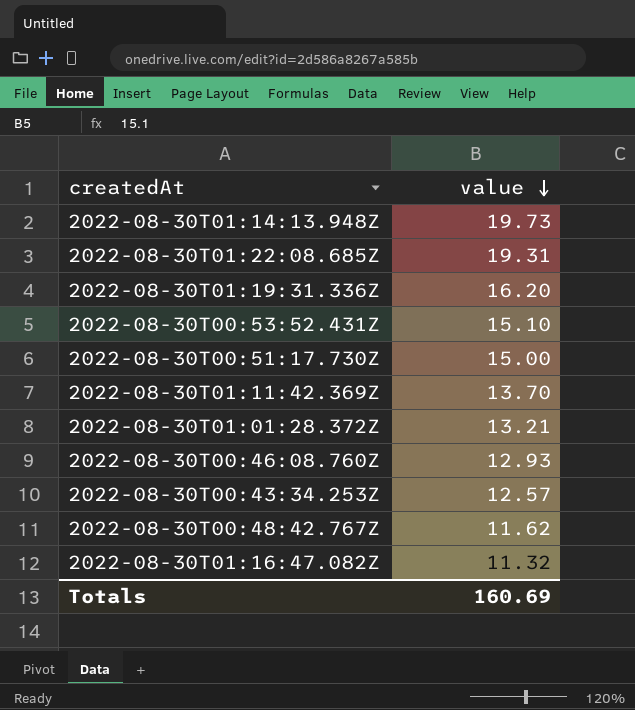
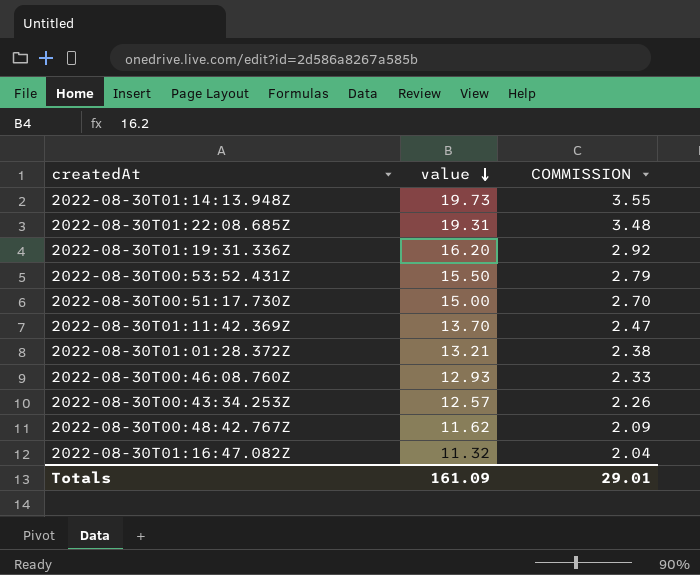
column COMMISSION | formula: none -> [value] * 0.18
2022-08-30T00:53:52.431Z | value: 15.10 -> 15.50
Totals | value: 160.69 -> 161.09

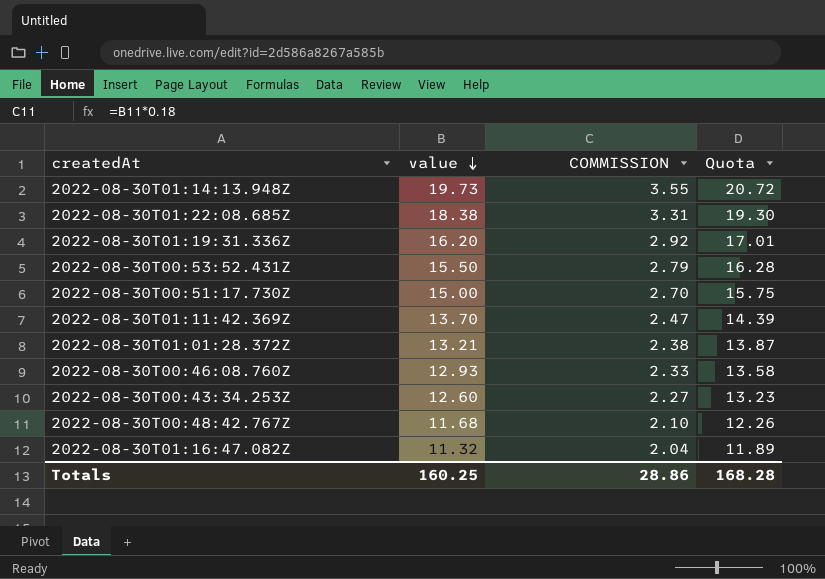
column Quota | formula: none -> [value] * 1.05
2022-08-30T01:22:08.685Z | value: 19.31 -> 18.38
2022-08-30T01:22:08.685Z | COMMISSION: 3.48 -> 3.31
2022-08-30T00:43:34.253Z | value: 12.57 -> 12.60
2022-08-30T00:43:34.253Z | COMMISSION: 2.26 -> 2.27
2022-08-30T00:48:42.767Z | value: 11.62 -> 11.68
2022-08-30T00:48:42.767Z | COMMISSION: 2.09 -> 2.10
Totals | value: 161.09 -> 160.25
Totals | COMMISSION: 29.01 -> 28.86

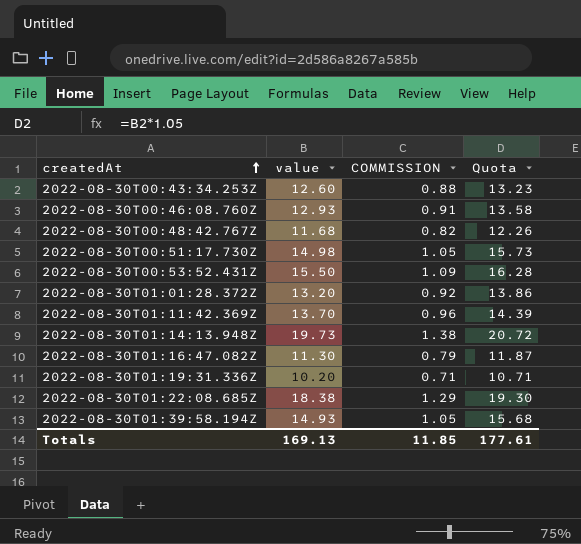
row order: value descending -> createdAt ascending
column COMMISSION | formula: [value] * 0.18 -> [value] * 0.07
2022-08-30T00:51:17.730Z | value: 15.00 -> 14.98
2022-08-30T00:51:17.730Z | Quota: 15.75 -> 15.73
2022-08-30T01:01:28.372Z | value: 13.21 -> 13.20
2022-08-30T01:01:28.372Z | Quota: 13.87 -> 13.86
2022-08-30T01:16:47.082Z | value: 11.32 -> 11.30
2022-08-30T01:16:47.082Z | Quota: 11.89 -> 11.87
2022-08-30T01:19:31.336Z | value: 16.20 -> 10.20
2022-08-30T01:19:31.336Z | Quota: 17.01 -> 10.71
row 2022-08-30T01:39:58.194Z: none -> 14.93 | 1.05 | 15.68
Totals | value: 160.25 -> 169.13
Totals | COMMISSION: 28.86 -> 11.85
Totals | Quota: 168.28 -> 177.61

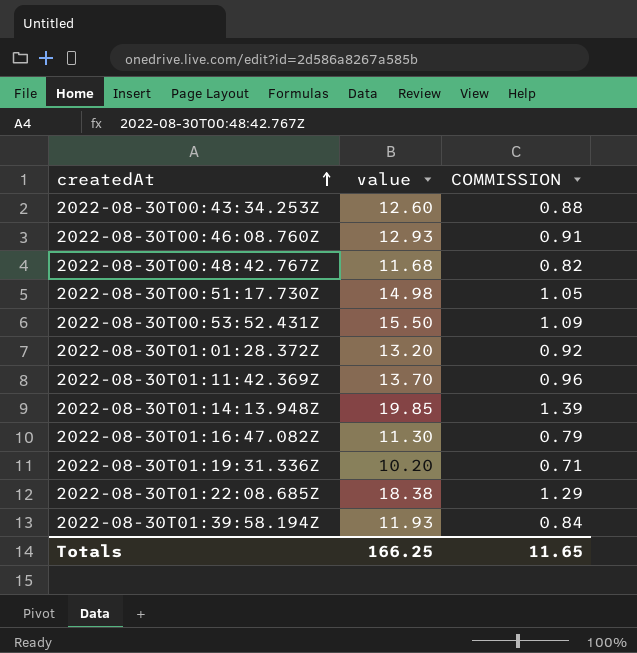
column Quota | formula: [value] * 1.05 -> none
2022-08-30T01:14:13.948Z | value: 19.73 -> 19.85
2022-08-30T01:14:13.948Z | COMMISSION: 1.38 -> 1.39
2022-08-30T01:39:58.194Z | value: 14.93 -> 11.93
2022-08-30T01:39:58.194Z | COMMISSION: 1.05 -> 0.84
Totals | value: 169.13 -> 166.25
Totals | COMMISSION: 11.85 -> 11.65

